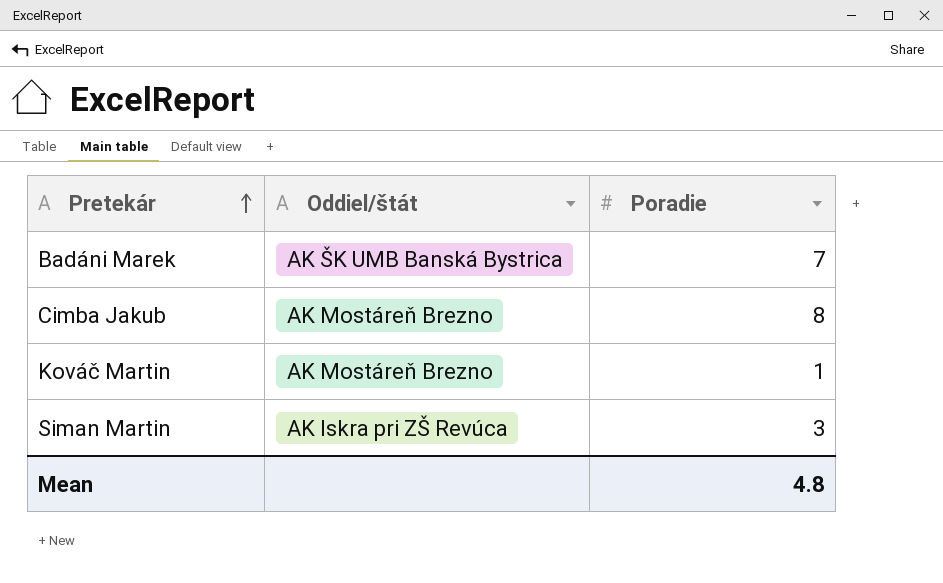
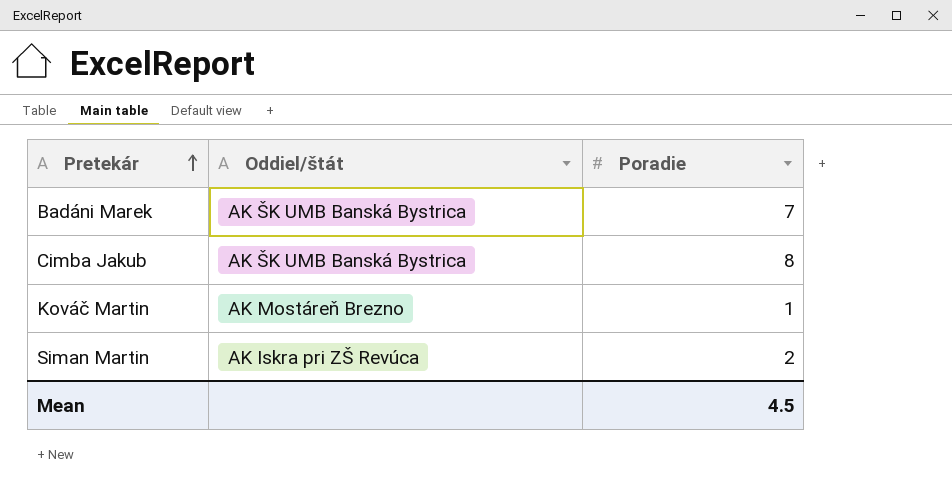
Cimba Jakub | Oddiel/štát: AK Mostáreň Brezno -> AK ŠK UMB Banská Bystrica
Siman Martin | Poradie: 3 -> 2
Mean | Poradie: 4.8 -> 4.5

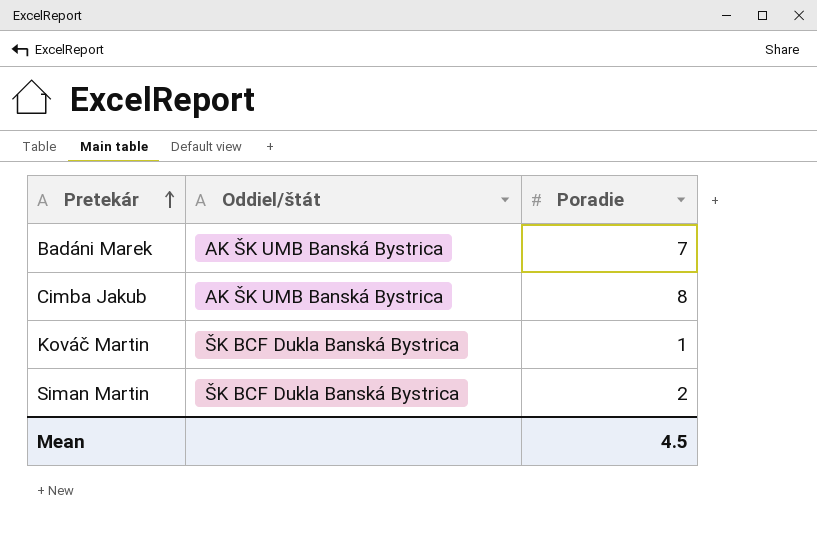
Kováč Martin | Oddiel/štát: AK Mostáreň Brezno -> ŠK BCF Dukla Banská Bystrica
Siman Martin | Oddiel/štát: AK Iskra pri ZŠ Revúca -> ŠK BCF Dukla Banská Bystrica

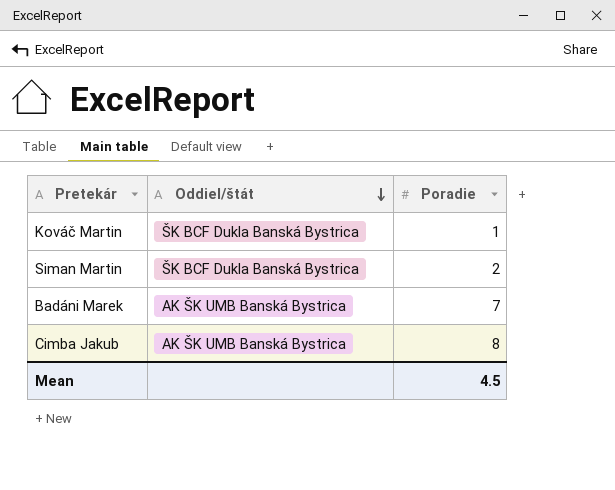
row order: Pretekár ascending -> Oddiel/štát descending

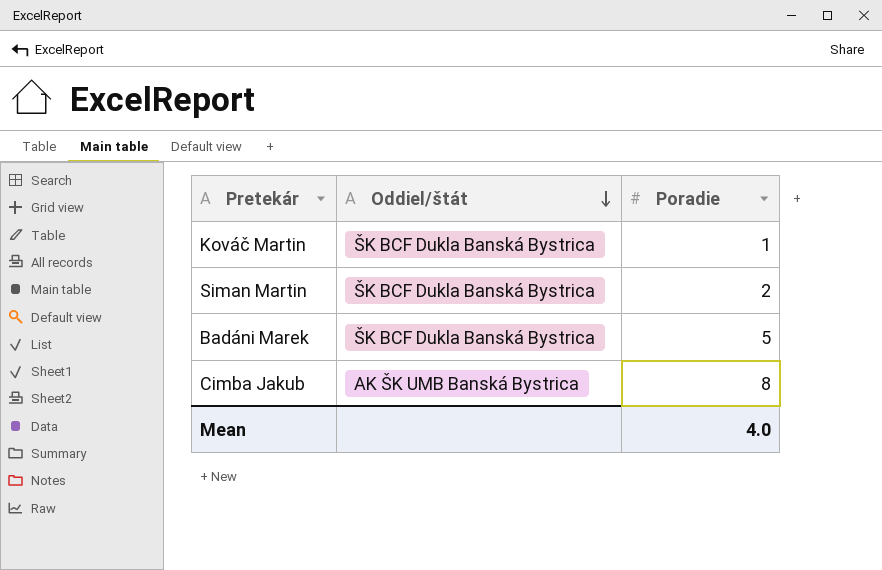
Badáni Marek | Oddiel/štát: AK ŠK UMB Banská Bystrica -> ŠK BCF Dukla Banská Bystrica
Badáni Marek | Poradie: 7 -> 5
Mean | Poradie: 4.5 -> 4.0

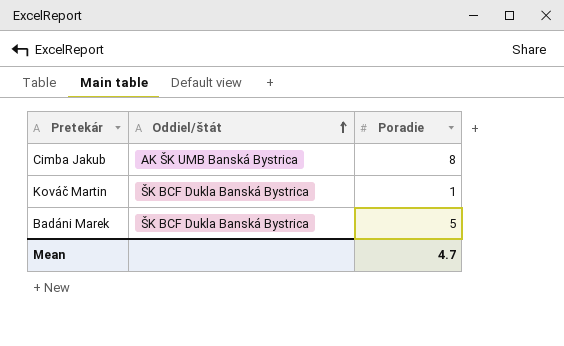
row order: Oddiel/štát descending -> Oddiel/štát ascending
row Siman Martin: ŠK BCF Dukla Banská Bystrica | 2 -> none
Mean | Poradie: 4.0 -> 4.7

